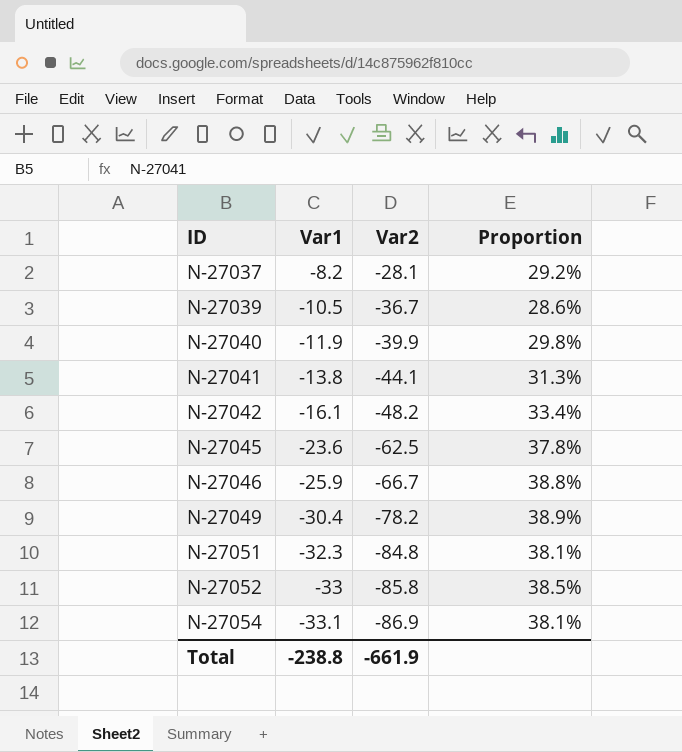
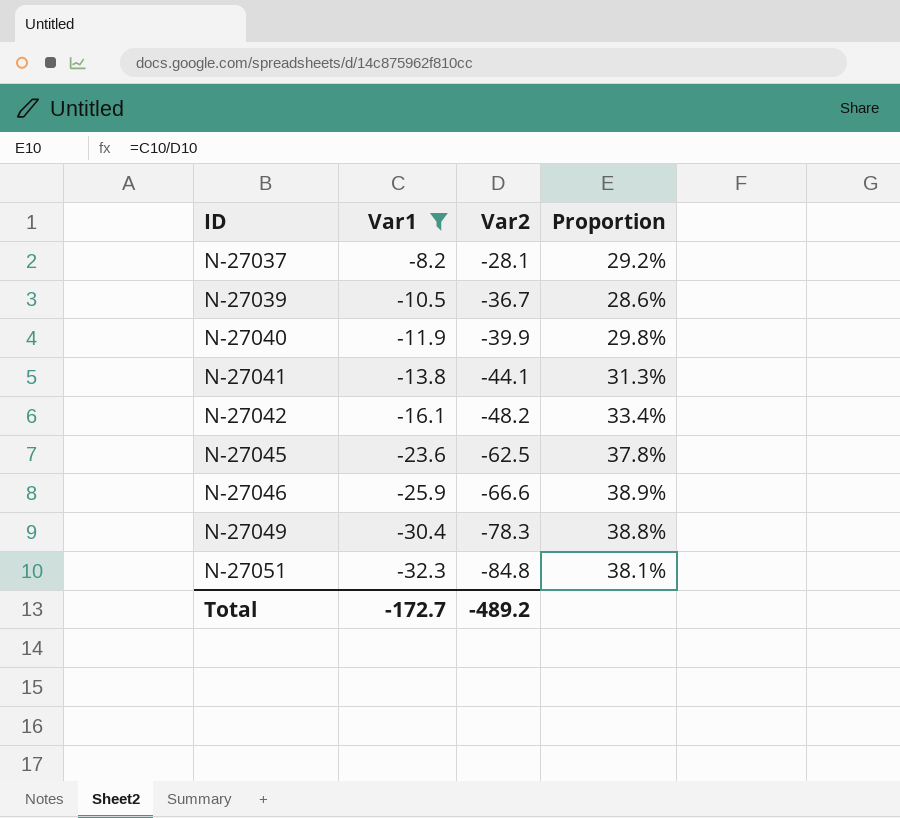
filter: none -> Var1 >= -32.3
N-27046 | Var2: -66.7 -> -66.6
N-27046 | Proportion: 38.8% -> 38.9%
N-27049 | Var2: -78.2 -> -78.3
N-27049 | Proportion: 38.9% -> 38.8%
Total | Var1: -238.8 -> -172.7
Total | Var2: -661.9 -> -489.2

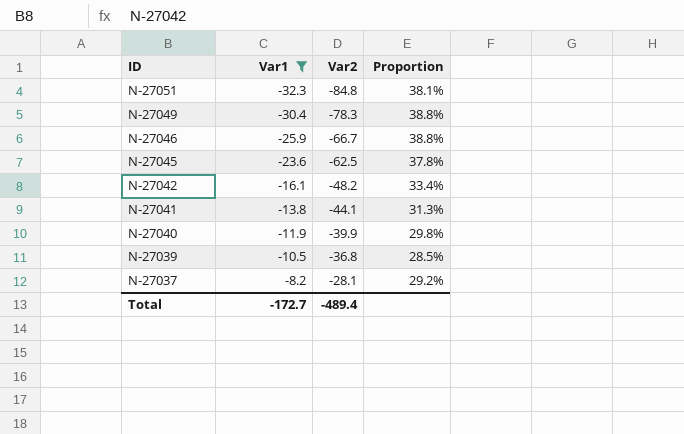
row order: ID ascending -> ID descending
N-27046 | Var2: -66.6 -> -66.7
N-27046 | Proportion: 38.9% -> 38.8%
N-27039 | Var2: -36.7 -> -36.8
N-27039 | Proportion: 28.6% -> 28.5%
Total | Var2: -489.2 -> -489.4

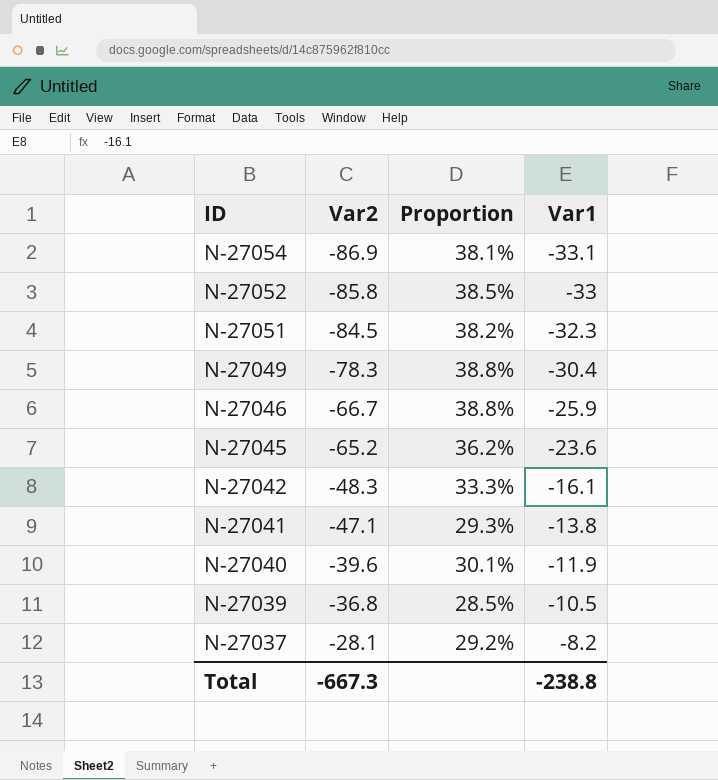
filter: Var1 >= -32.3 -> none
column Var1 | position: 2 -> 4
N-27051 | Var2: -84.8 -> -84.5
N-27051 | Proportion: 38.1% -> 38.2%
N-27045 | Var2: -62.5 -> -65.2
N-27045 | Proportion: 37.8% -> 36.2%
N-27042 | Var2: -48.2 -> -48.3
N-27042 | Proportion: 33.4% -> 33.3%
N-27041 | Var2: -44.1 -> -47.1
N-27041 | Proportion: 31.3% -> 29.3%
N-27040 | Var2: -39.9 -> -39.6
N-27040 | Proportion: 29.8% -> 30.1%
Total | Var2: -489.4 -> -667.3
Total | Var1: -172.7 -> -238.8

